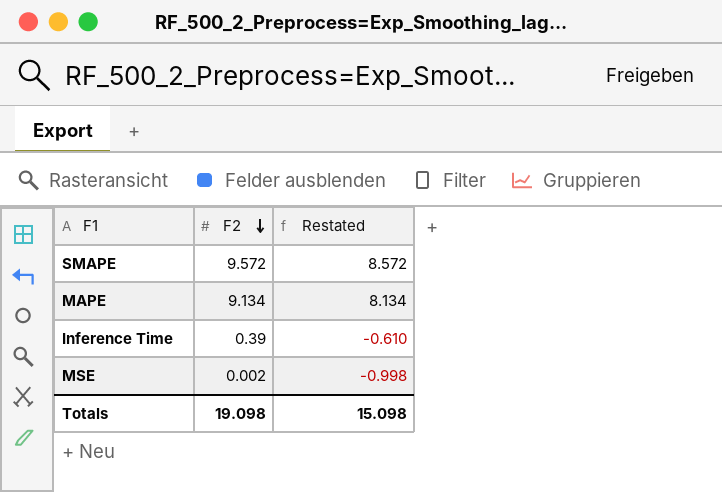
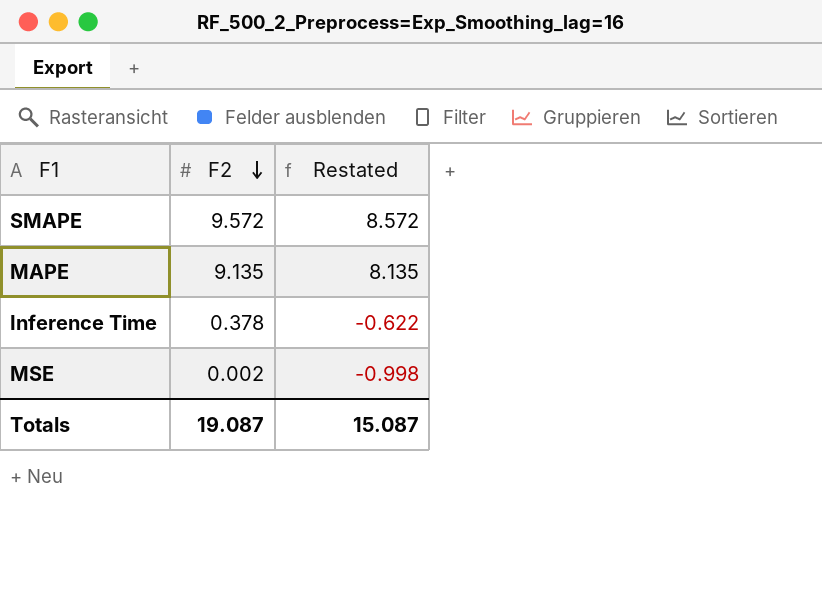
MAPE | F2: 9.134 -> 9.135
MAPE | Restated: 8.134 -> 8.135
Inference Time | F2: 0.39 -> 0.378
Inference Time | Restated: -0.610 -> -0.622
Totals | F2: 19.098 -> 19.087
Totals | Restated: 15.098 -> 15.087

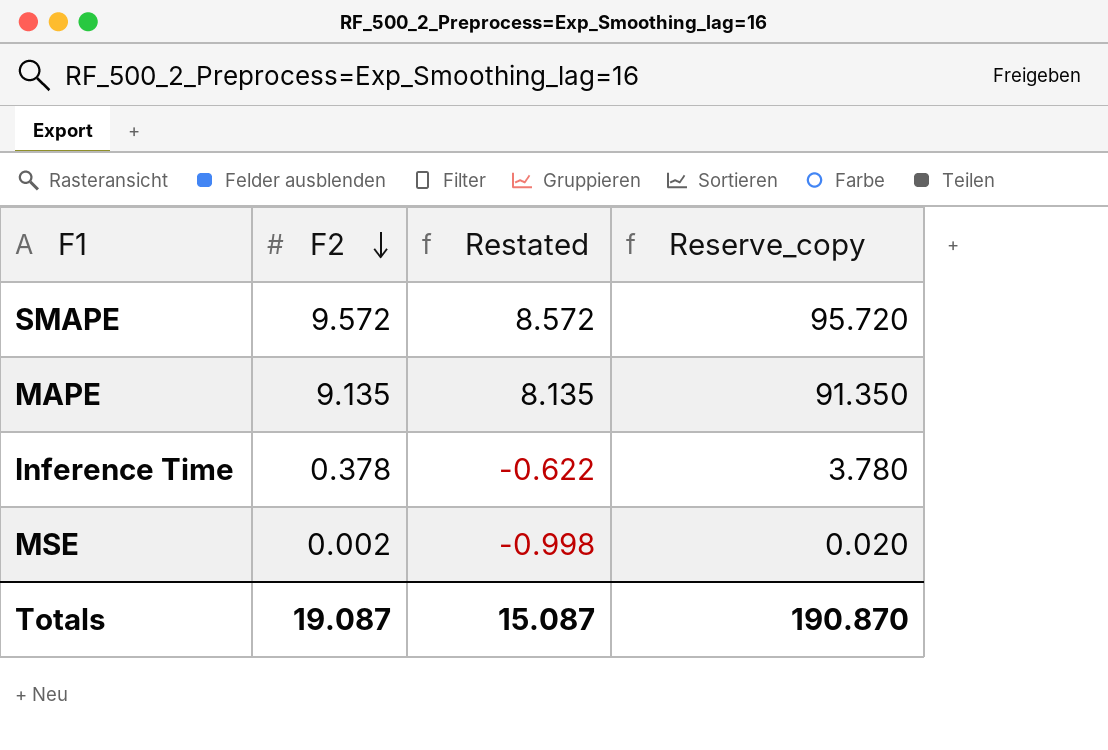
column Reserve_copy | formula: none -> [F2] * 10

